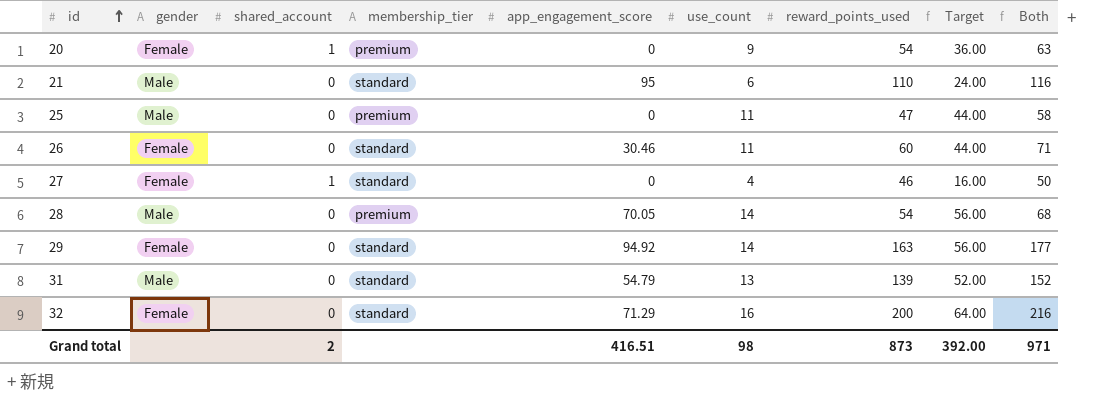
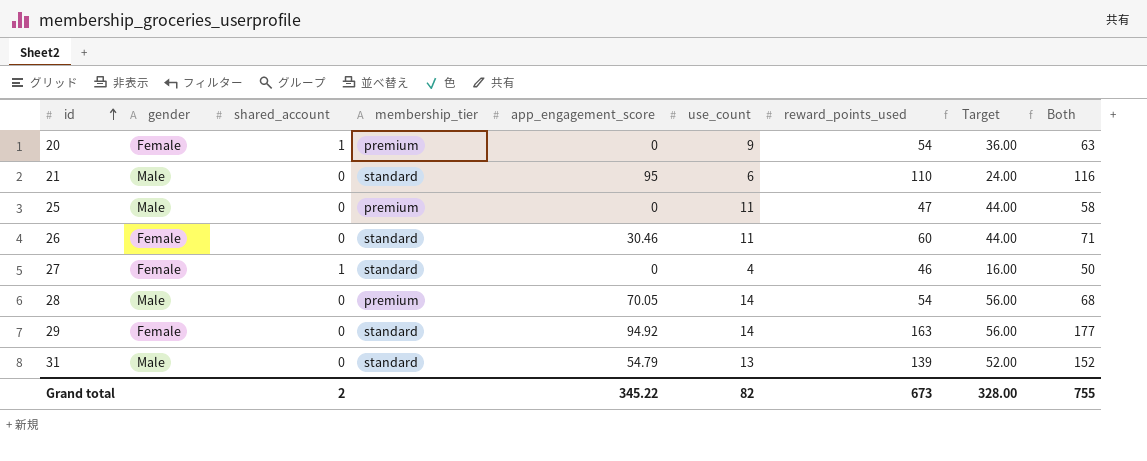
row 32: Female | 0 | standard | 71.29 | 16 | 200 | 64.00 | 216 -> none
Grand total | app_engagement_score: 416.51 -> 345.22
Grand total | use_count: 98 -> 82
Grand total | reward_points_used: 873 -> 673
Grand total | Target: 392.00 -> 328.00
Grand total | Both: 971 -> 755

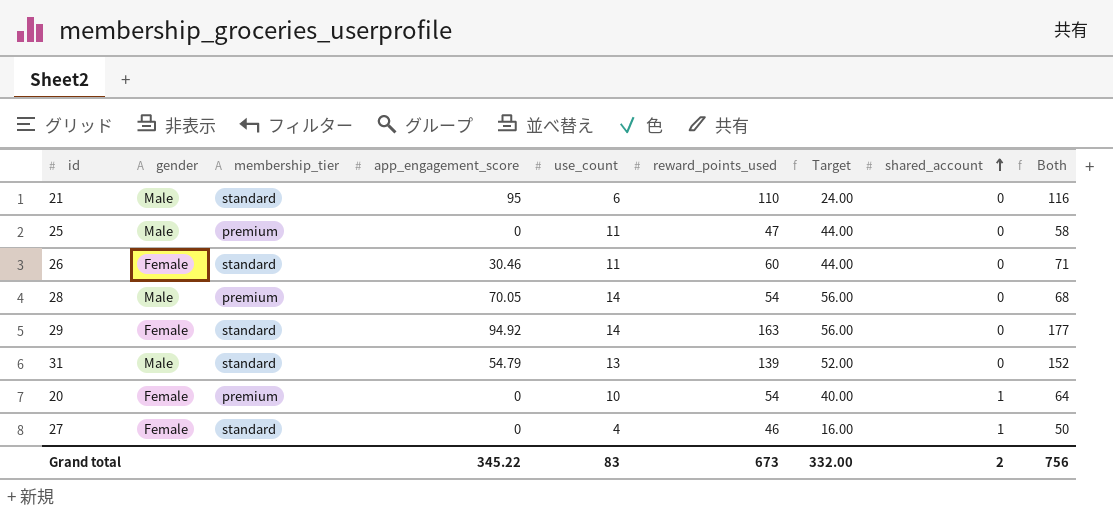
row order: id ascending -> shared_account ascending
column shared_account | position: 3 -> 8
20 | use_count: 9 -> 10
20 | Target: 36.00 -> 40.00
20 | Both: 63 -> 64
Grand total | use_count: 82 -> 83
Grand total | Target: 328.00 -> 332.00
Grand total | Both: 755 -> 756

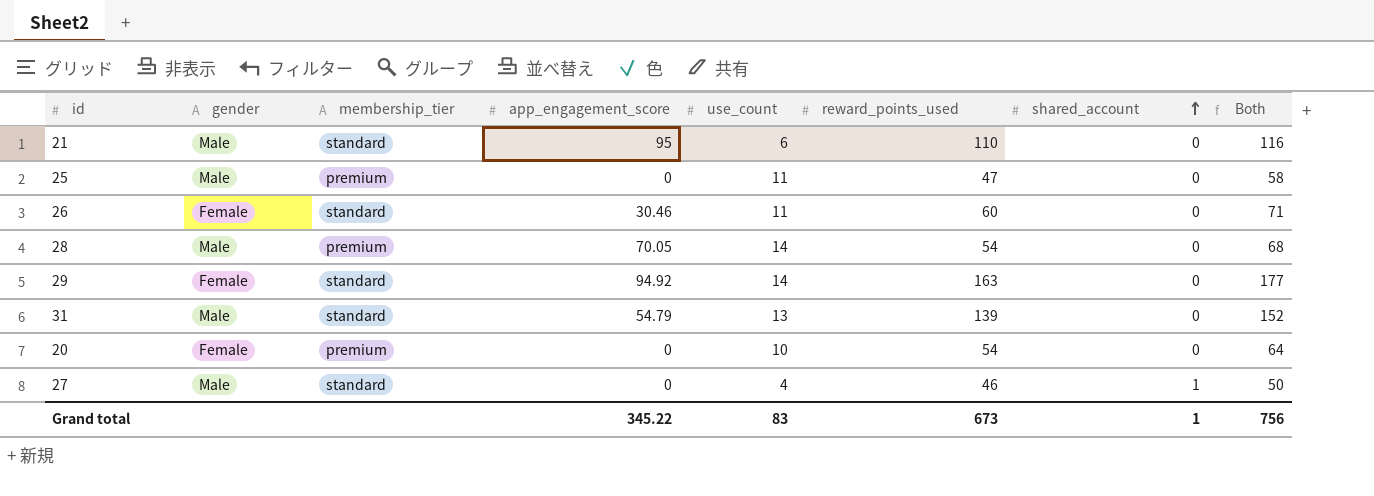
column Target | formula: [use_count] * 4 -> none
20 | shared_account: 1 -> 0
27 | gender: Female -> Male
Grand total | shared_account: 2 -> 1

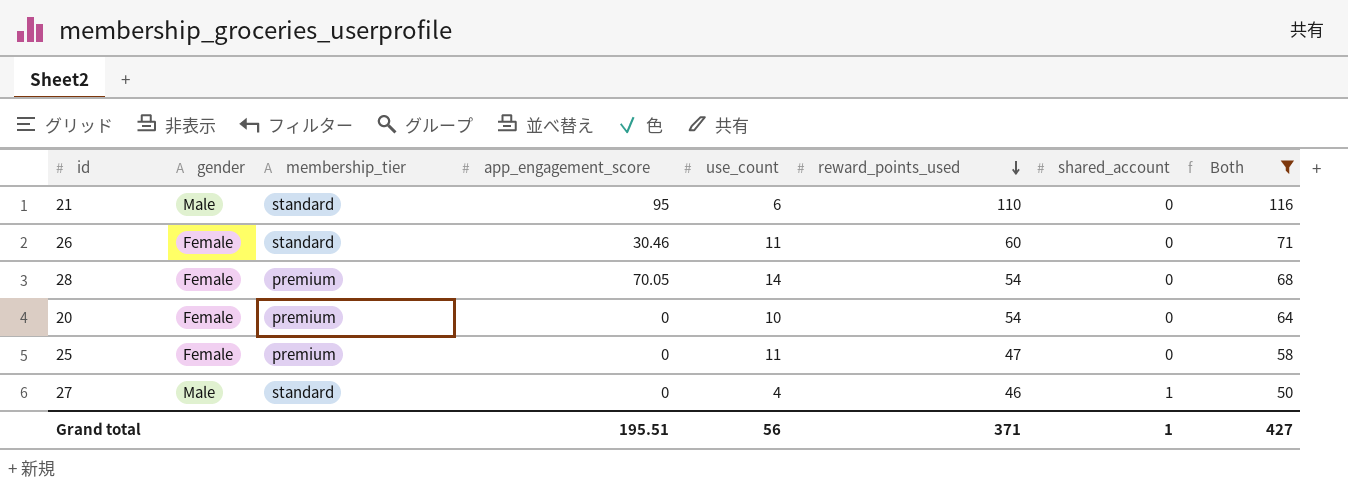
filter: none -> Both <= 116
row order: shared_account ascending -> reward_points_used descending
28 | gender: Male -> Female
25 | gender: Male -> Female
Grand total | app_engagement_score: 345.22 -> 195.51
Grand total | use_count: 83 -> 56
Grand total | reward_points_used: 673 -> 371
Grand total | Both: 756 -> 427

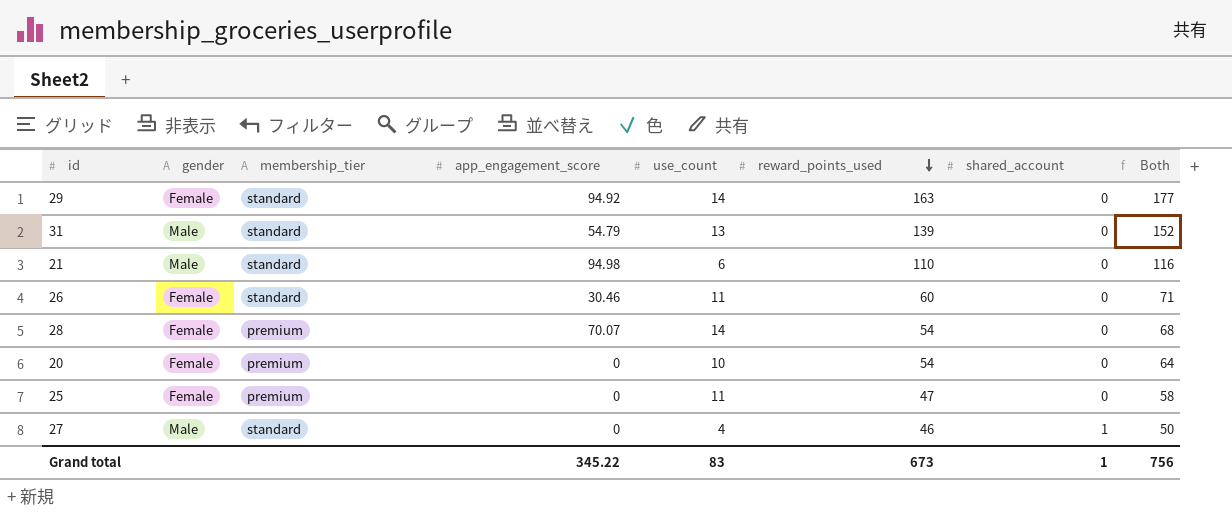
filter: Both <= 116 -> none
21 | app_engagement_score: 95 -> 94.98
28 | app_engagement_score: 70.05 -> 70.07
Grand total | app_engagement_score: 195.51 -> 345.22
Grand total | use_count: 56 -> 83
Grand total | reward_points_used: 371 -> 673
Grand total | Both: 427 -> 756

